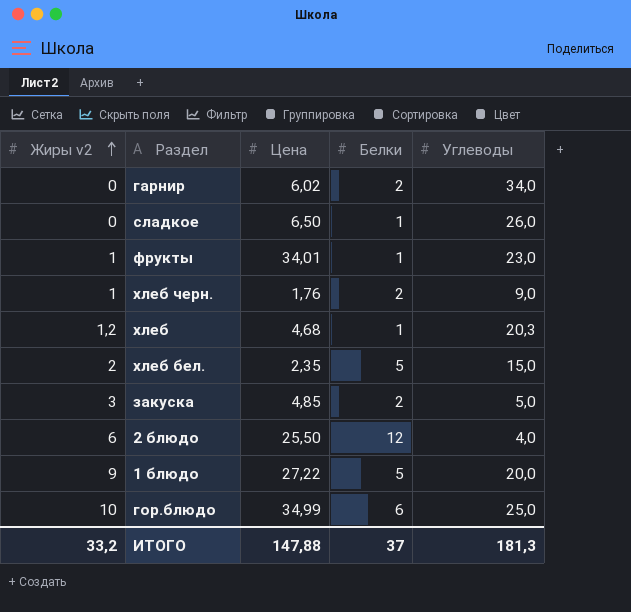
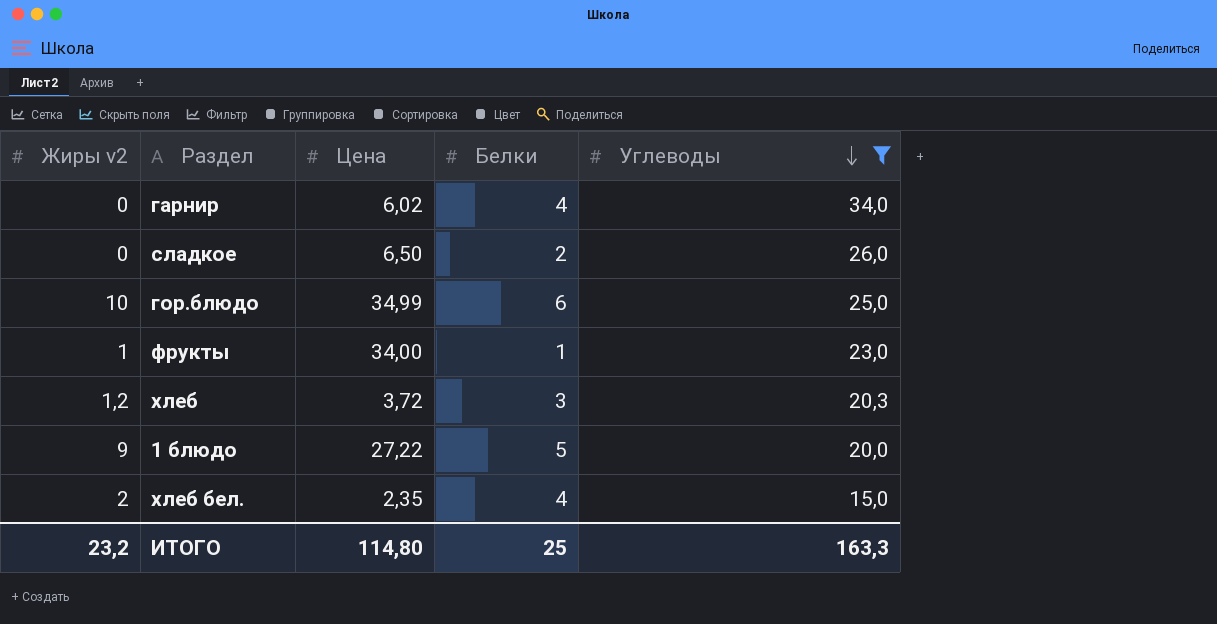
filter: none -> Углеводы >= 15,0
row order: Жиры v2 ascending -> Углеводы descending
гарнир | Белки: 2 -> 4
сладкое | Белки: 1 -> 2
фрукты | Цена: 34,01 -> 34,00
хлеб | Цена: 4,68 -> 3,72
хлеб | Белки: 1 -> 3
хлеб бел. | Белки: 5 -> 4
ИТОГО | Жиры v2: 33,2 -> 23,2
ИТОГО | Цена: 147,88 -> 114,80
ИТОГО | Белки: 37 -> 25
ИТОГО | Углеводы: 181,3 -> 163,3

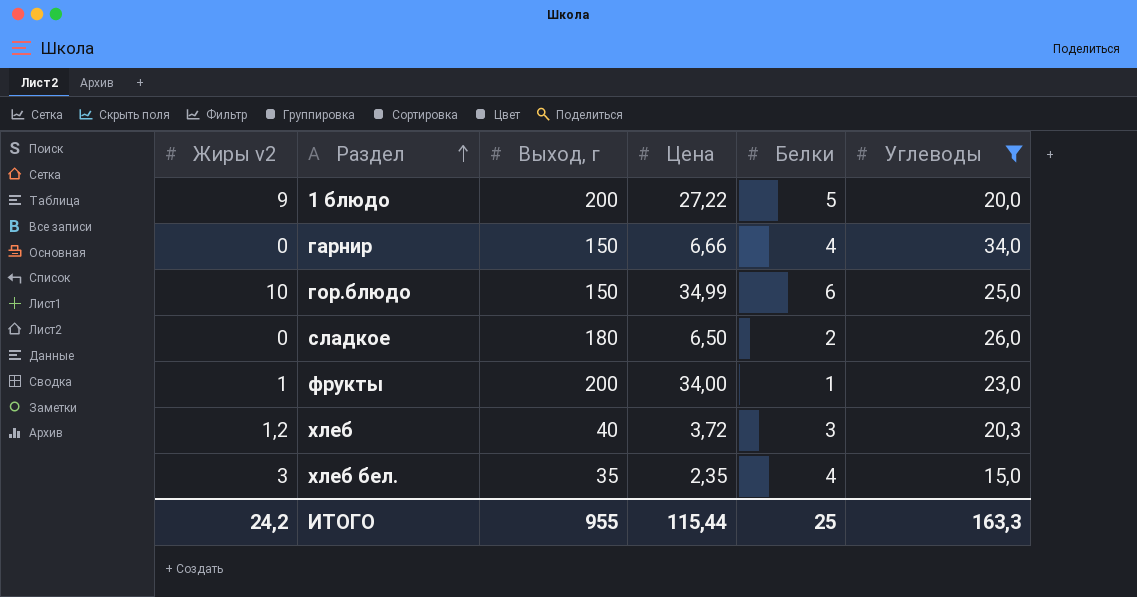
row order: Углеводы descending -> Раздел ascending
column Выход, г | position: none -> 3
гарнир | Цена: 6,02 -> 6,66
хлеб бел. | Жиры v2: 2 -> 3
ИТОГО | Жиры v2: 23,2 -> 24,2
ИТОГО | Цена: 114,80 -> 115,44

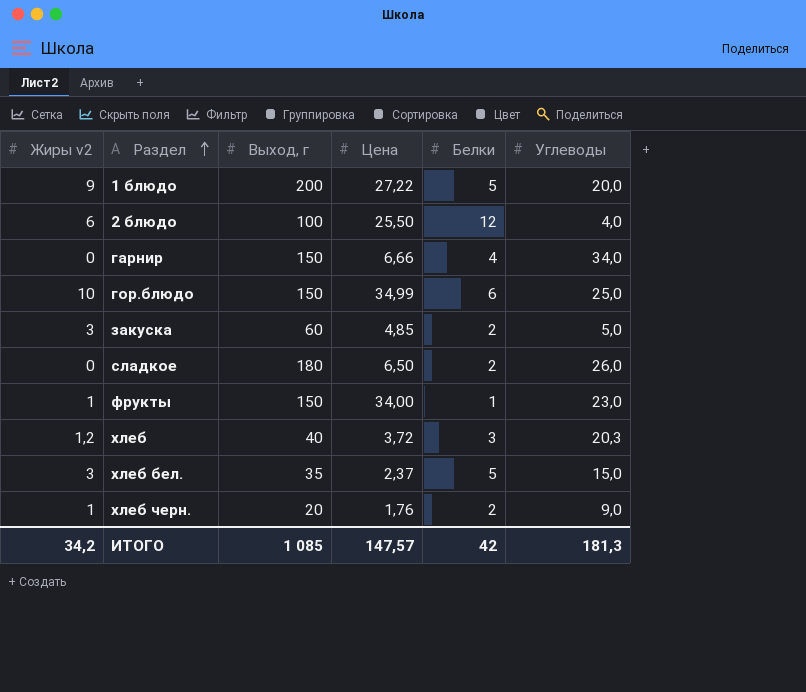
filter: Углеводы >= 15,0 -> none
фрукты | Выход, г: 200 -> 150
хлеб бел. | Цена: 2,35 -> 2,37
хлеб бел. | Белки: 4 -> 5
ИТОГО | Жиры v2: 24,2 -> 34,2
ИТОГО | Выход, г: 955 -> 1 085
ИТОГО | Цена: 115,44 -> 147,57
ИТОГО | Белки: 25 -> 42
ИТОГО | Углеводы: 163,3 -> 181,3

